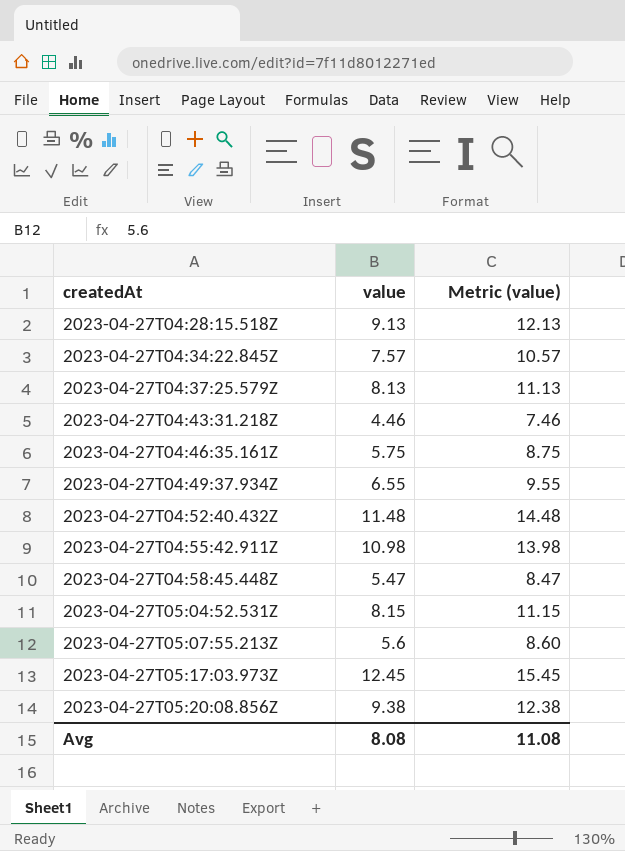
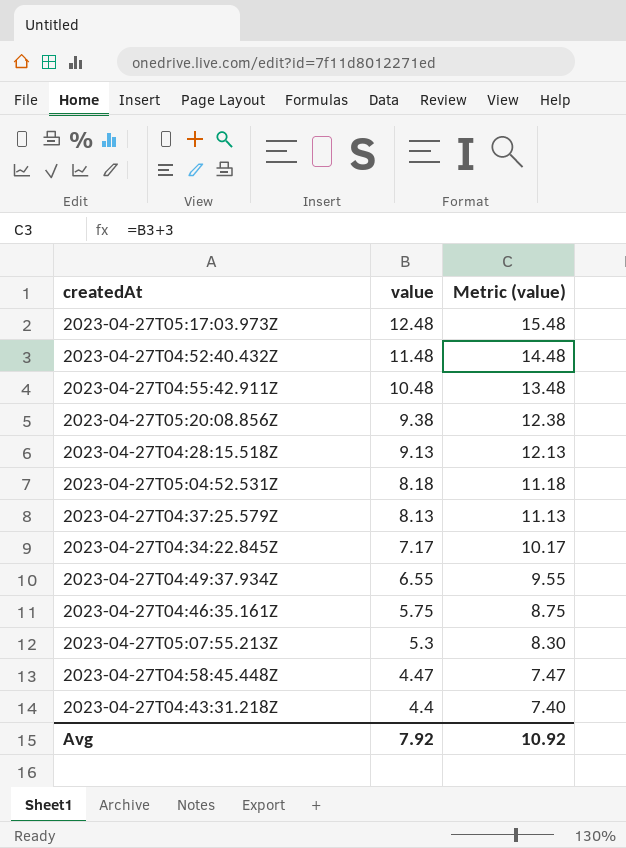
row order: createdAt ascending -> value descending
2023-04-27T05:17:03.973Z | value: 12.45 -> 12.48
2023-04-27T05:17:03.973Z | Metric (value): 15.45 -> 15.48
2023-04-27T04:55:42.911Z | value: 10.98 -> 10.48
2023-04-27T04:55:42.911Z | Metric (value): 13.98 -> 13.48
2023-04-27T05:04:52.531Z | value: 8.15 -> 8.18
2023-04-27T05:04:52.531Z | Metric (value): 11.15 -> 11.18
2023-04-27T04:34:22.845Z | value: 7.57 -> 7.17
2023-04-27T04:34:22.845Z | Metric (value): 10.57 -> 10.17
2023-04-27T05:07:55.213Z | value: 5.6 -> 5.3
2023-04-27T05:07:55.213Z | Metric (value): 8.60 -> 8.30
2023-04-27T04:58:45.448Z | value: 5.47 -> 4.47
2023-04-27T04:58:45.448Z | Metric (value): 8.47 -> 7.47
2023-04-27T04:43:31.218Z | value: 4.46 -> 4.4
2023-04-27T04:43:31.218Z | Metric (value): 7.46 -> 7.40
Avg | value: 8.08 -> 7.92
Avg | Metric (value): 11.08 -> 10.92

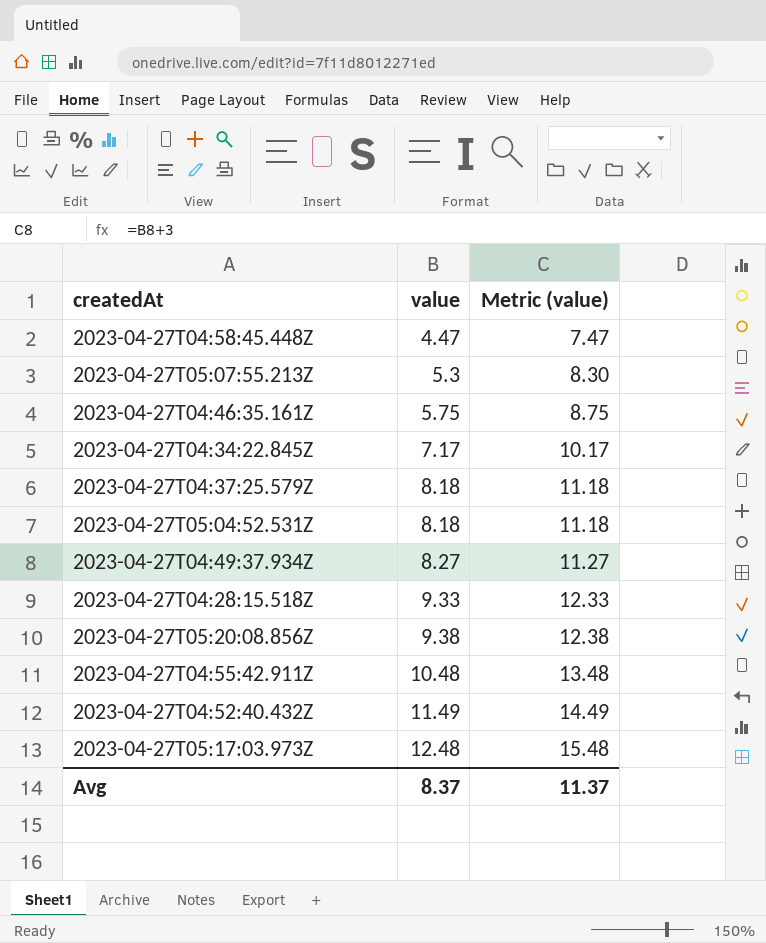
row order: value descending -> value ascending
row 2023-04-27T04:43:31.218Z: 4.4 | 7.40 -> none
2023-04-27T04:37:25.579Z | value: 8.13 -> 8.18
2023-04-27T04:37:25.579Z | Metric (value): 11.13 -> 11.18
2023-04-27T04:49:37.934Z | value: 6.55 -> 8.27
2023-04-27T04:49:37.934Z | Metric (value): 9.55 -> 11.27
2023-04-27T04:28:15.518Z | value: 9.13 -> 9.33
2023-04-27T04:28:15.518Z | Metric (value): 12.13 -> 12.33
2023-04-27T04:52:40.432Z | value: 11.48 -> 11.49
2023-04-27T04:52:40.432Z | Metric (value): 14.48 -> 14.49
Avg | value: 7.92 -> 8.37
Avg | Metric (value): 10.92 -> 11.37

